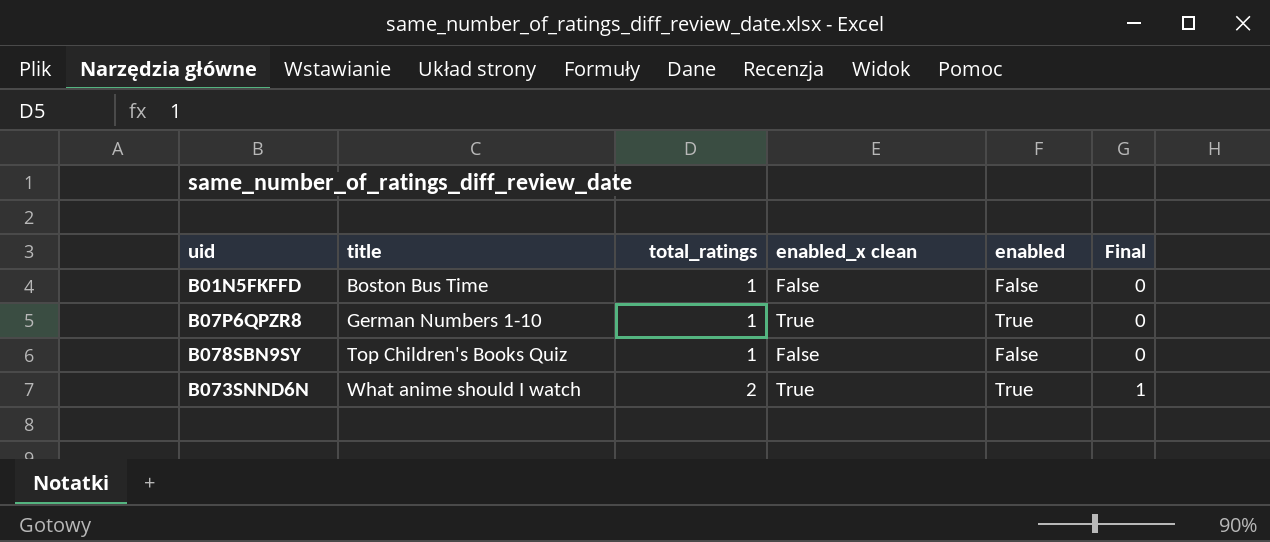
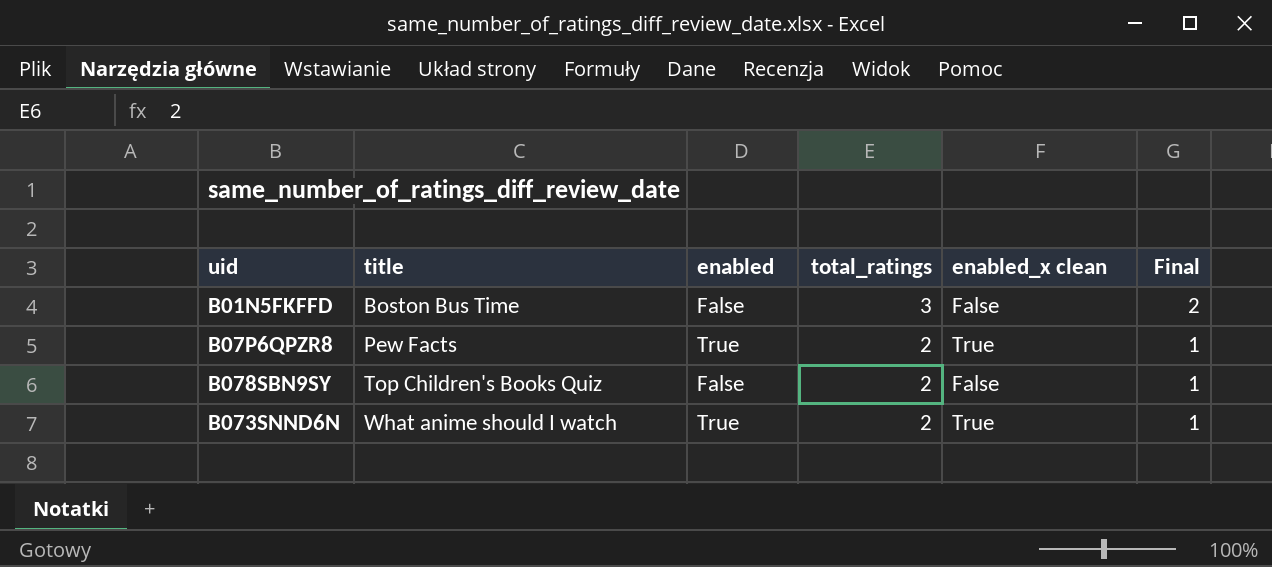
column enabled | position: 5 -> 3
B01N5FKFFD | total_ratings: 1 -> 3
B01N5FKFFD | Final: 0 -> 2
B07P6QPZR8 | title: German Numbers 1-10 -> Pew Facts
B07P6QPZR8 | total_ratings: 1 -> 2
B07P6QPZR8 | Final: 0 -> 1
B078SBN9SY | total_ratings: 1 -> 2
B078SBN9SY | Final: 0 -> 1

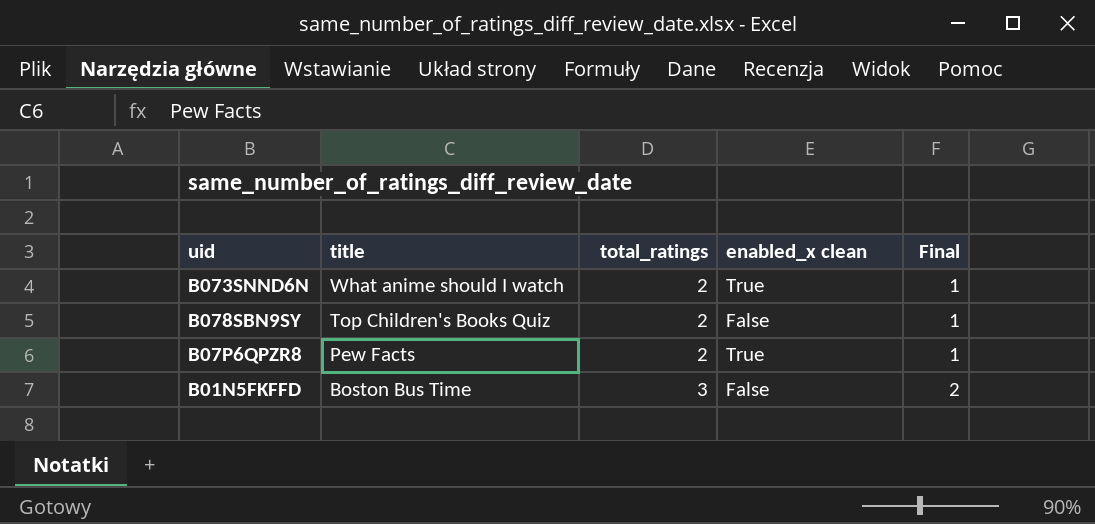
row order: title ascending -> title descending
column enabled | position: 3 -> none

